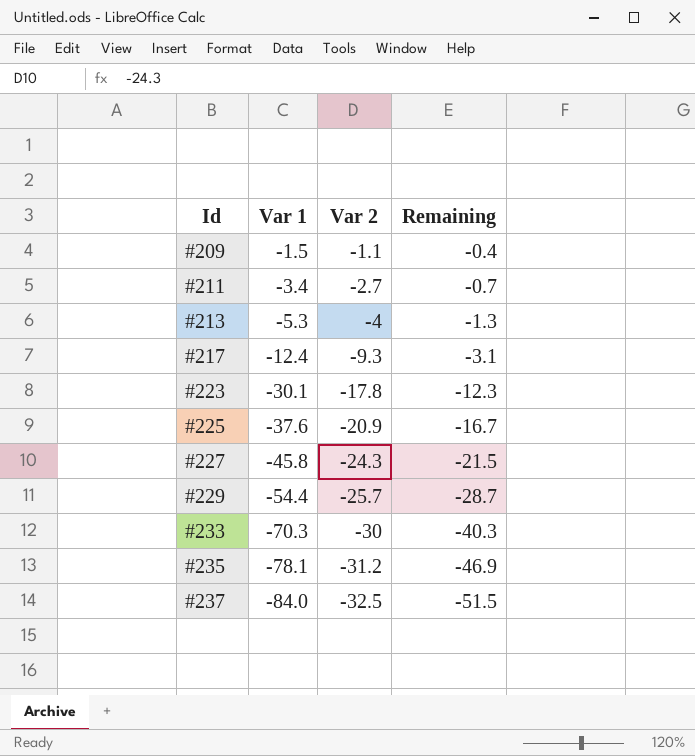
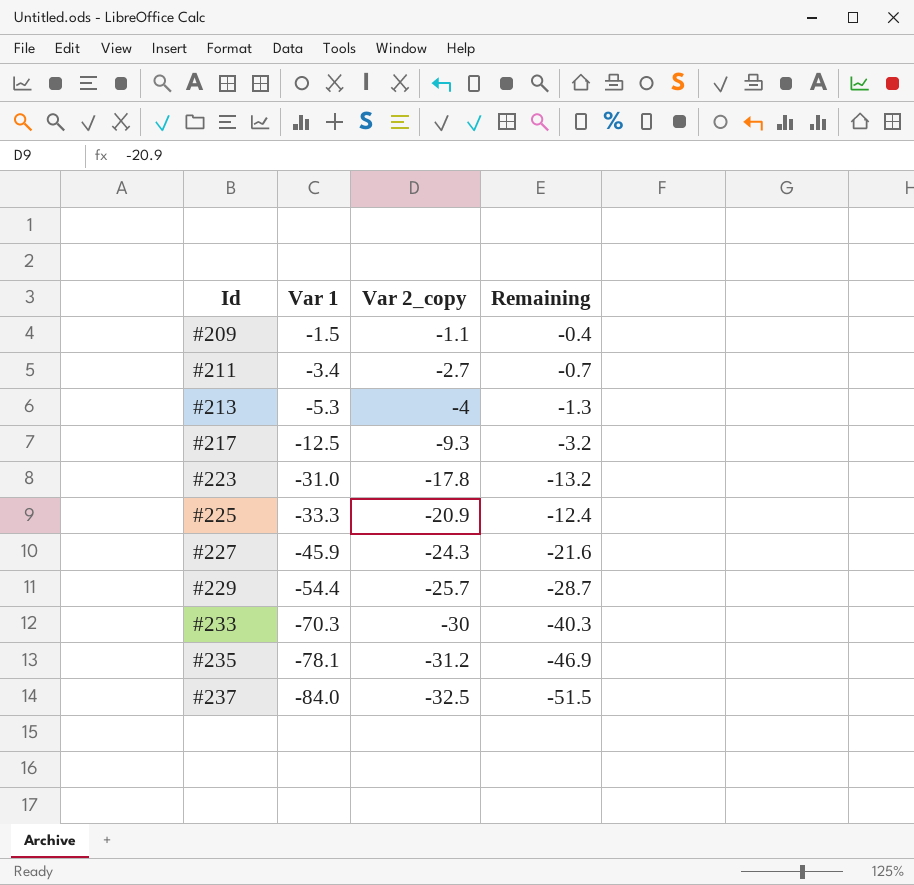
column name: Var 2 -> Var 2_copy
#217 | Var 1: -12.4 -> -12.5
#217 | Remaining: -3.1 -> -3.2
#223 | Var 1: -30.1 -> -31.0
#223 | Remaining: -12.3 -> -13.2
#225 | Var 1: -37.6 -> -33.3
#225 | Remaining: -16.7 -> -12.4
#227 | Var 1: -45.8 -> -45.9
#227 | Remaining: -21.5 -> -21.6

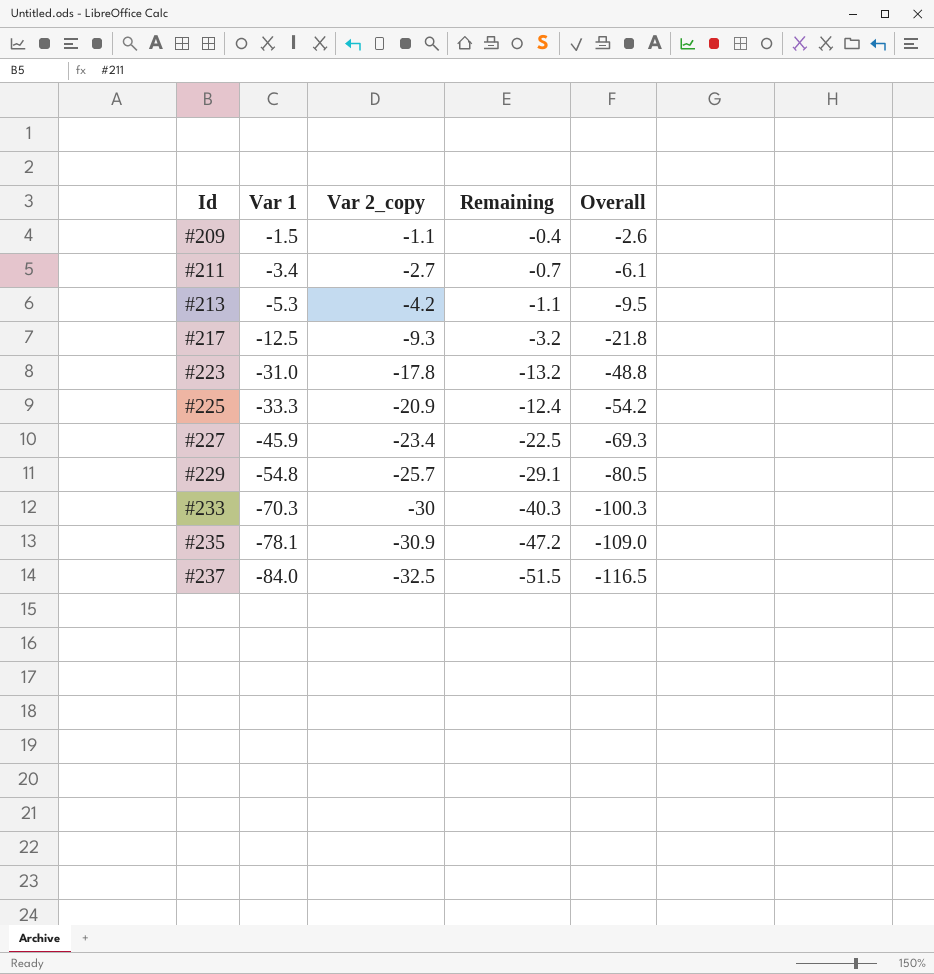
column Overall | formula: none -> [Var 1] + [Var 2_copy]
#213 | Var 2_copy: -4 -> -4.2
#213 | Remaining: -1.3 -> -1.1
#227 | Var 2_copy: -24.3 -> -23.4
#227 | Remaining: -21.6 -> -22.5
#229 | Var 1: -54.4 -> -54.8
#229 | Remaining: -28.7 -> -29.1
#235 | Var 2_copy: -31.2 -> -30.9
#235 | Remaining: -46.9 -> -47.2

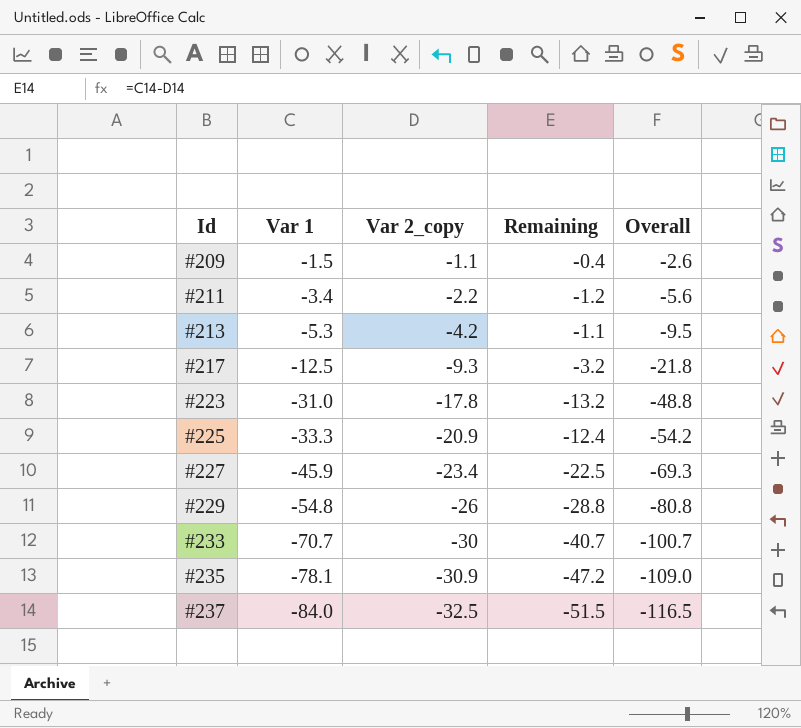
#211 | Var 2_copy: -2.7 -> -2.2
#211 | Remaining: -0.7 -> -1.2
#211 | Overall: -6.1 -> -5.6
#229 | Var 2_copy: -25.7 -> -26
#229 | Remaining: -29.1 -> -28.8
#229 | Overall: -80.5 -> -80.8
#233 | Var 1: -70.3 -> -70.7
#233 | Remaining: -40.3 -> -40.7
#233 | Overall: -100.3 -> -100.7

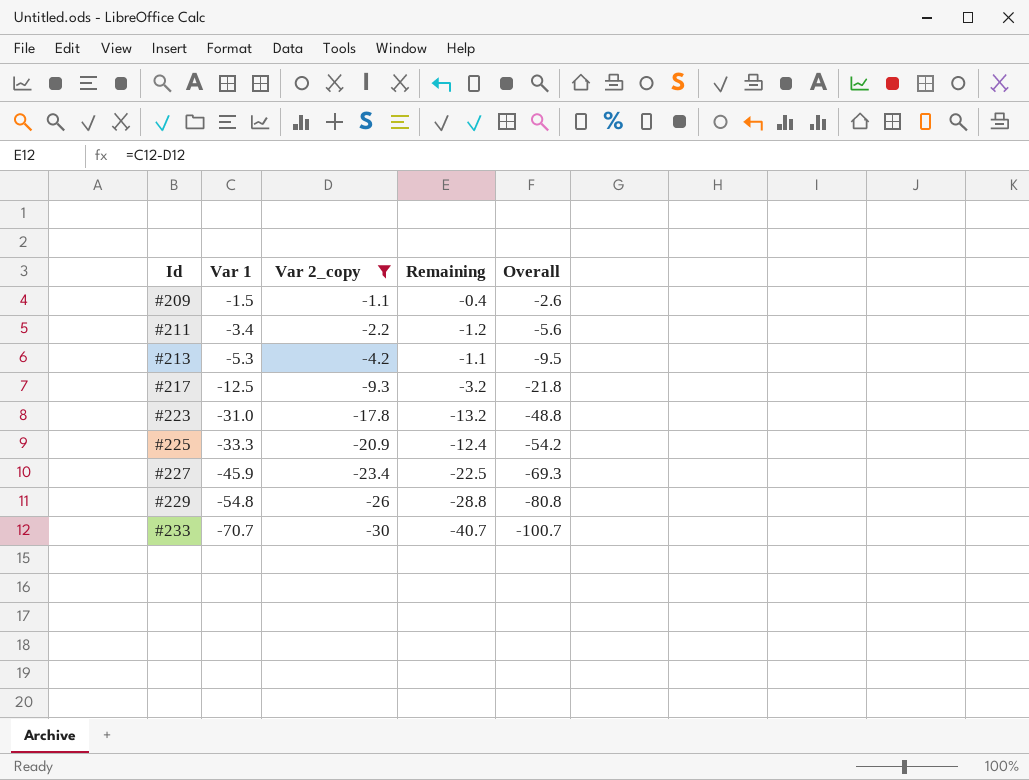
filter: none -> Var 2_copy >= -30

